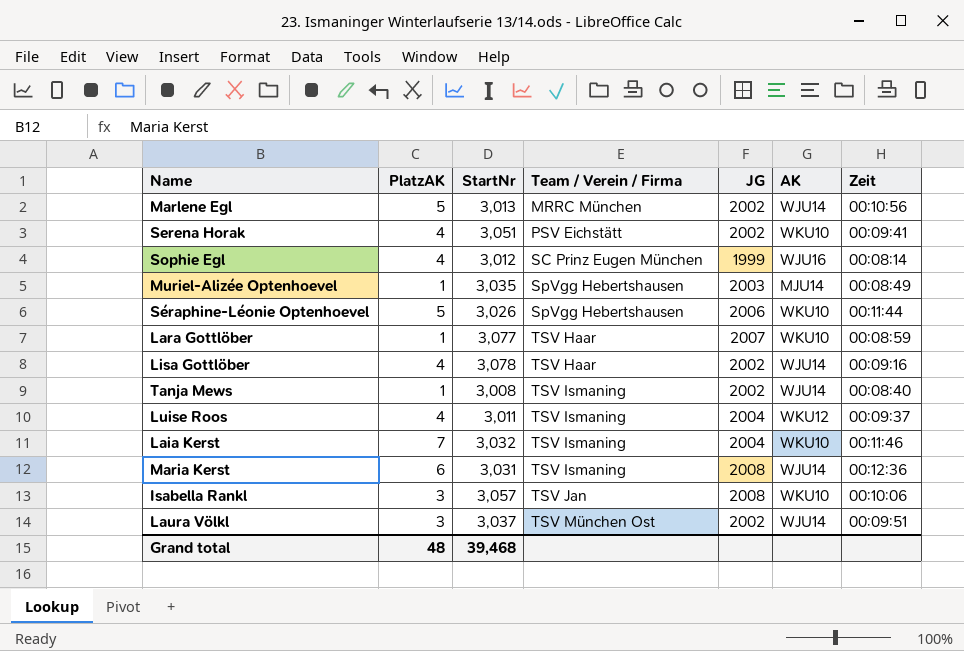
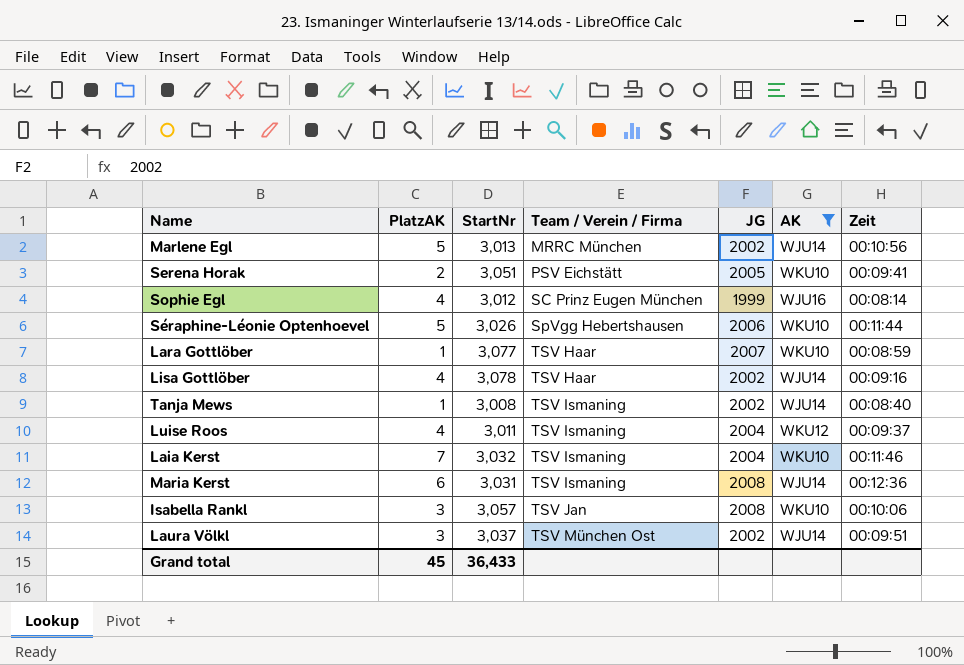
filter: none -> AK != MJU14
Serena Horak | PlatzAK: 4 -> 2
Serena Horak | JG: 2002 -> 2005
Grand total | PlatzAK: 48 -> 45
Grand total | StartNr: 39,468 -> 36,433

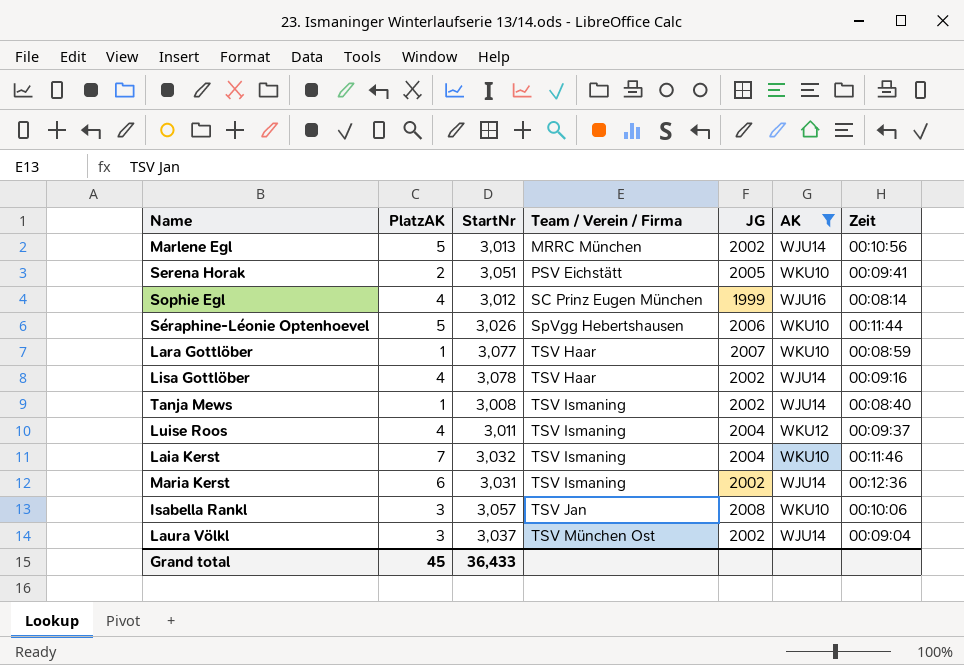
Maria Kerst | JG: 2008 -> 2002
Laura Völkl | Zeit: 00:09:51 -> 00:09:04

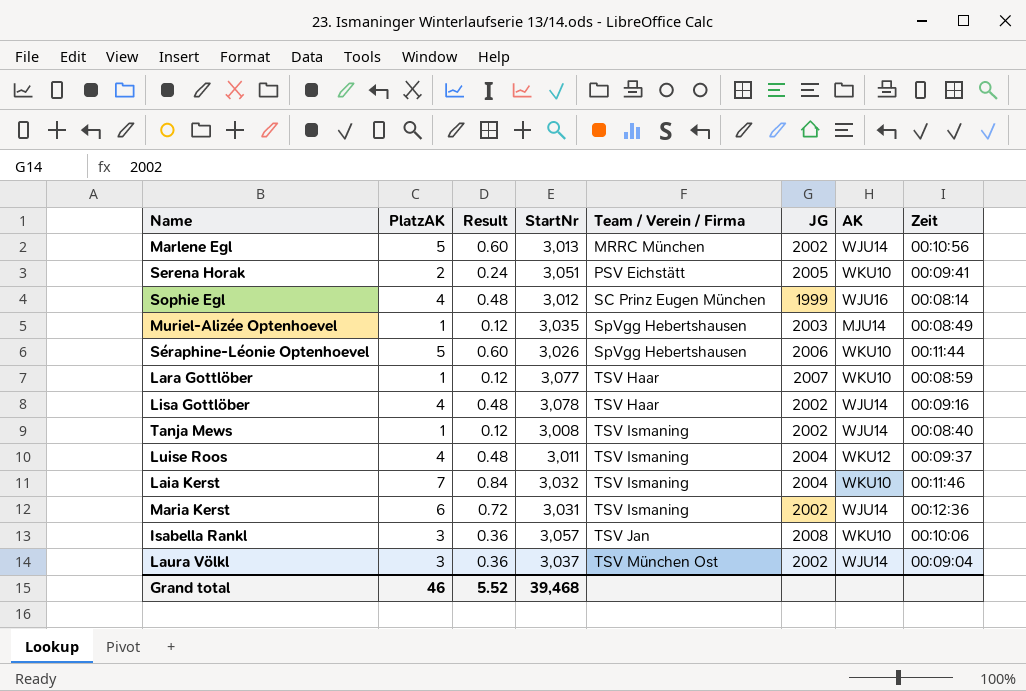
filter: AK != MJU14 -> none
column Result | formula: none -> [PlatzAK] * 0.12
Grand total | PlatzAK: 45 -> 46
Grand total | StartNr: 36,433 -> 39,468

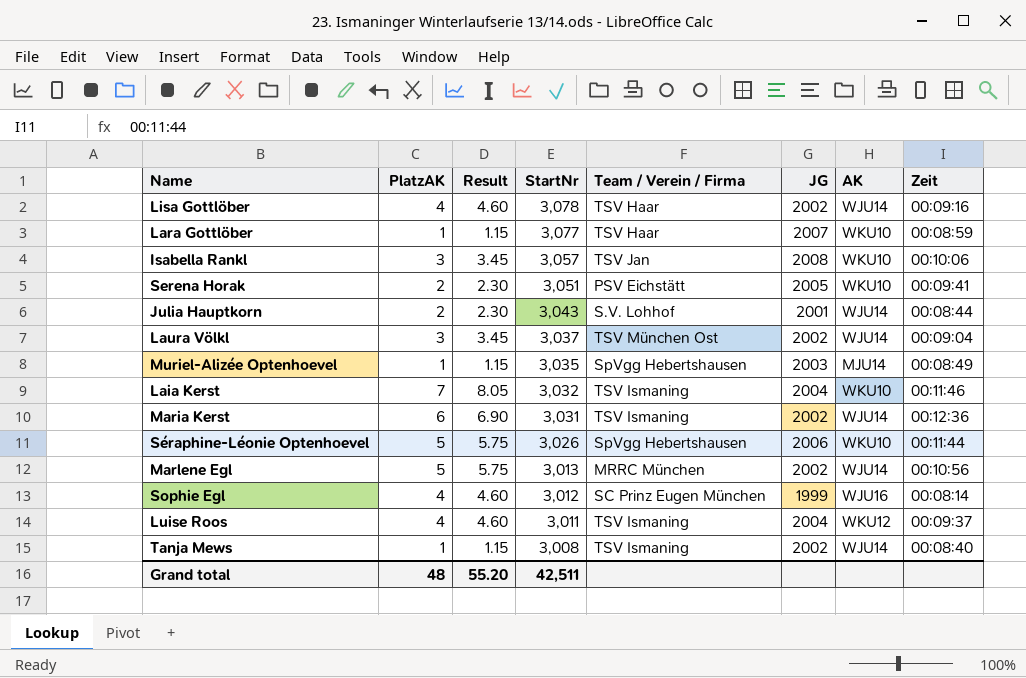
row order: Team / Verein / Firma ascending -> StartNr descending
column Result | formula: [PlatzAK] * 0.12 -> [PlatzAK] * 1.15
row Julia Hauptkorn: none -> 2 | 2.30 | 3,043 | S.V. Lohhof | 2001 | WJU14 | 00:08:44
Grand total | PlatzAK: 46 -> 48
Grand total | Result: 5.52 -> 55.20
Grand total | StartNr: 39,468 -> 42,511

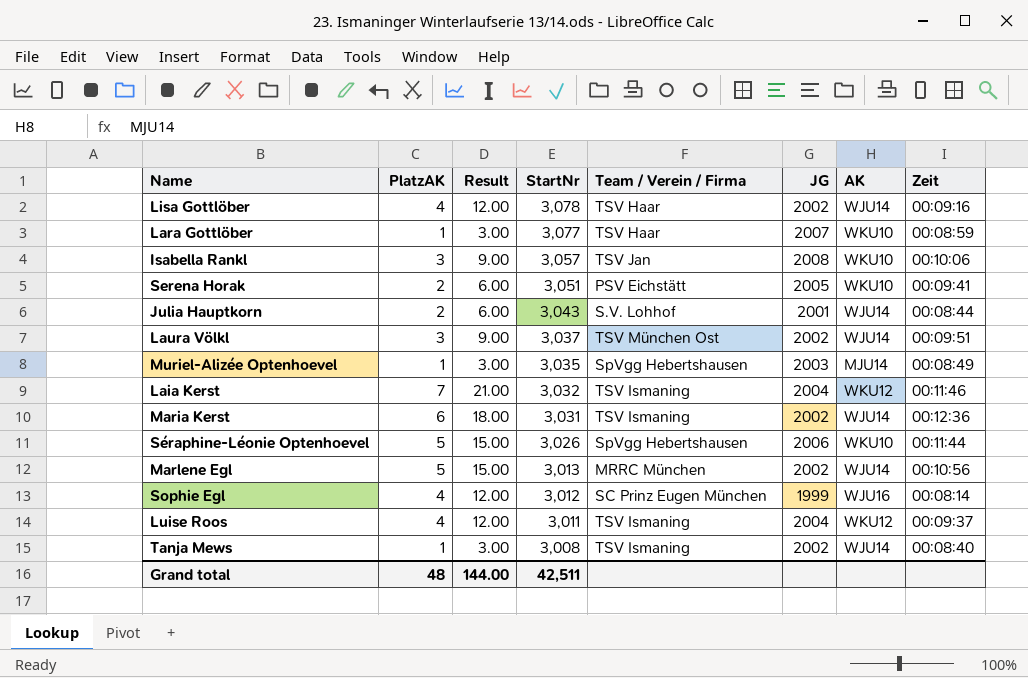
column Result | formula: [PlatzAK] * 1.15 -> [PlatzAK] * 3
Laura Völkl | Zeit: 00:09:04 -> 00:09:51
Laia Kerst | AK: WKU10 -> WKU12
Grand total | Result: 55.20 -> 144.00

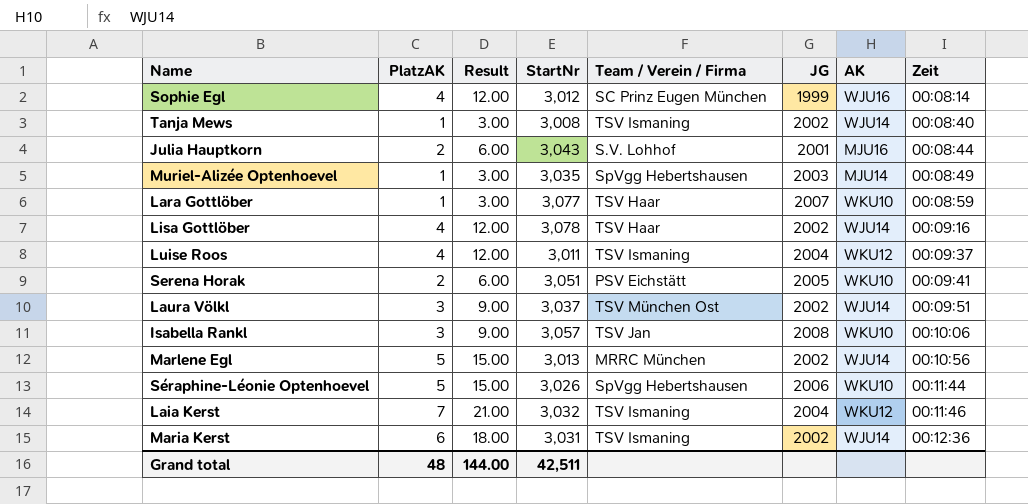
row order: StartNr descending -> Zeit ascending
Julia Hauptkorn | AK: WJU14 -> MJU16

